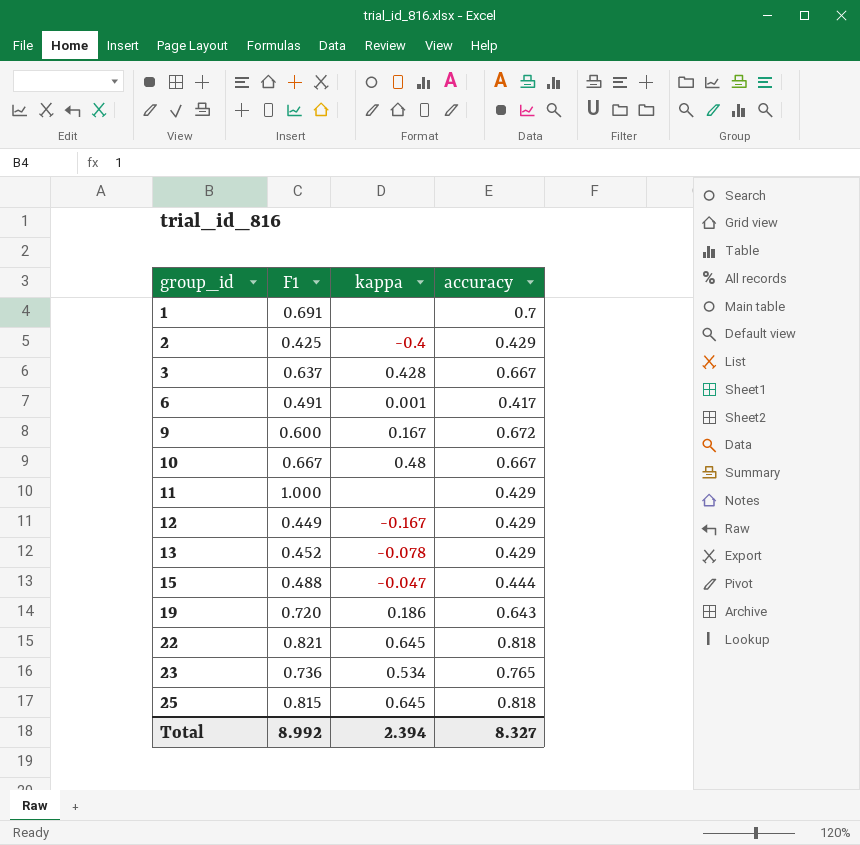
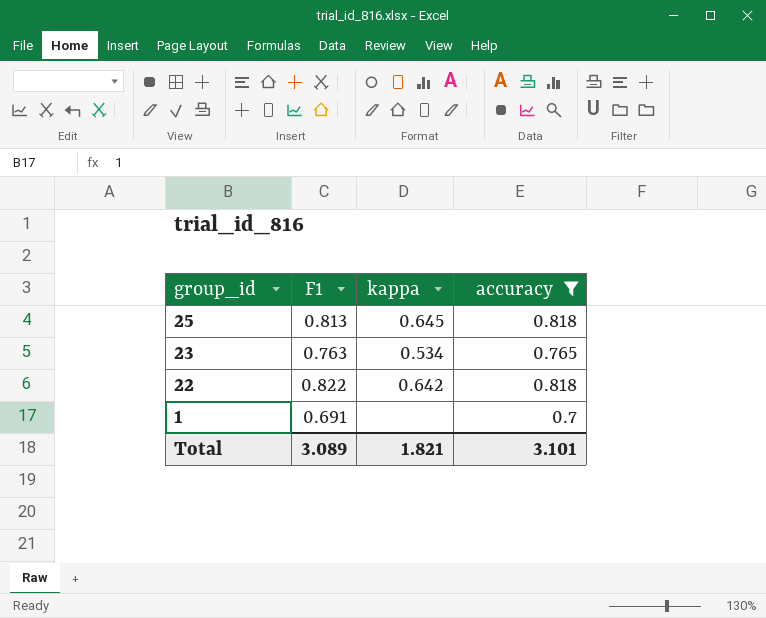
filter: none -> accuracy >= 0.7
row order: group_id ascending -> group_id descending
25 | F1: 0.815 -> 0.813
23 | F1: 0.736 -> 0.763
22 | F1: 0.821 -> 0.822
22 | kappa: 0.645 -> 0.642
Total | F1: 8.992 -> 3.089
Total | kappa: 2.394 -> 1.821
Total | accuracy: 8.327 -> 3.101

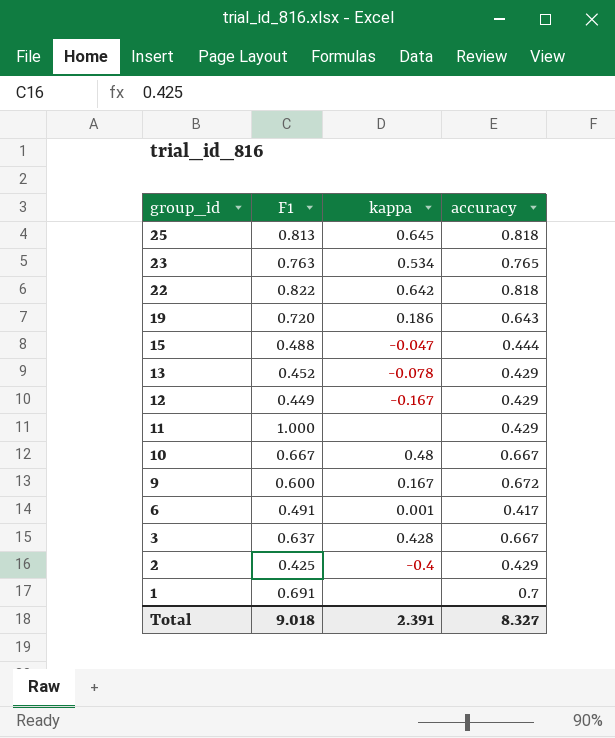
filter: accuracy >= 0.7 -> none
Total | F1: 3.089 -> 9.018
Total | kappa: 1.821 -> 2.391
Total | accuracy: 3.101 -> 8.327

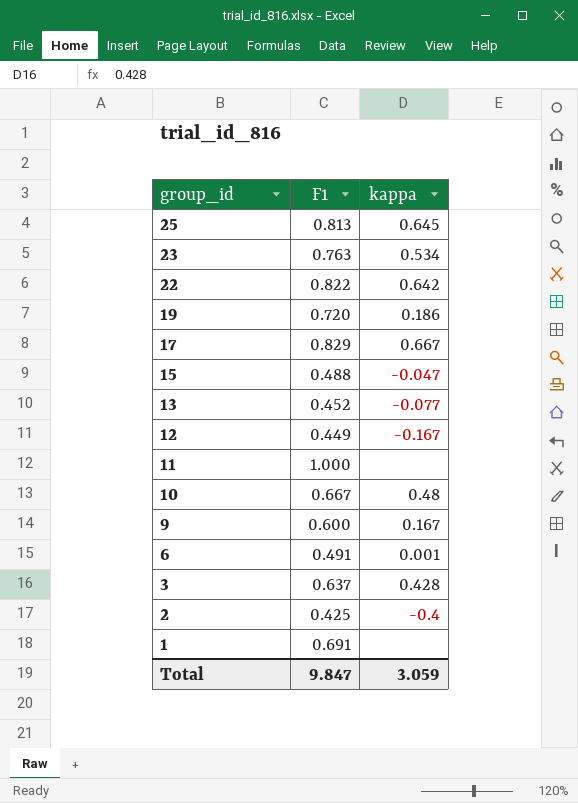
column accuracy | position: 4 -> none
row 17: none -> 0.829 | 0.667
13 | kappa: -0.078 -> -0.077
Total | F1: 9.018 -> 9.847
Total | kappa: 2.391 -> 3.059

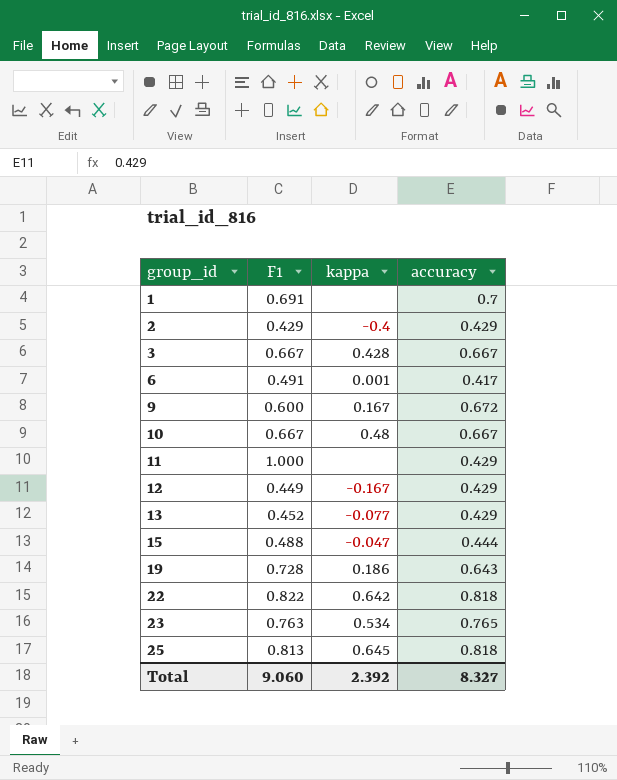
row order: group_id descending -> group_id ascending
column accuracy | position: none -> 4
row 17: 0.829 | 0.667 -> none
2 | F1: 0.425 -> 0.429
3 | F1: 0.637 -> 0.667
19 | F1: 0.720 -> 0.728
Total | F1: 9.847 -> 9.060
Total | kappa: 3.059 -> 2.392

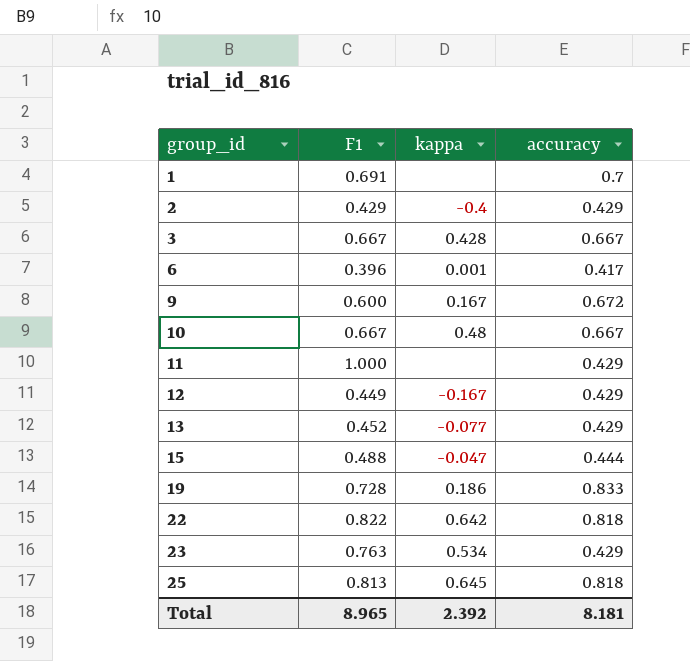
6 | F1: 0.491 -> 0.396
19 | accuracy: 0.643 -> 0.833
23 | accuracy: 0.765 -> 0.429
Total | F1: 9.060 -> 8.965
Total | accuracy: 8.327 -> 8.181

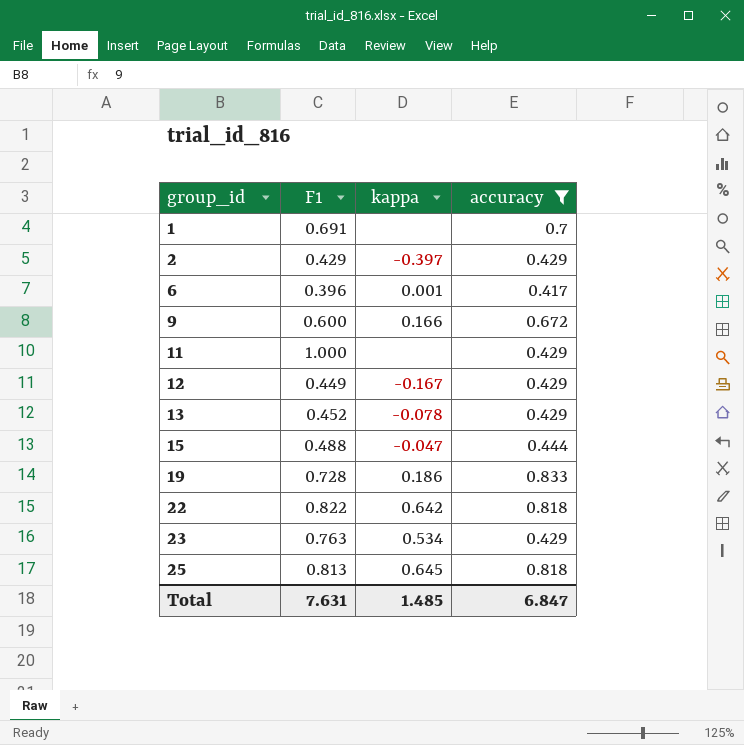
filter: none -> accuracy != 0.667
2 | kappa: -0.4 -> -0.397
9 | kappa: 0.167 -> 0.166
13 | kappa: -0.077 -> -0.078
Total | F1: 8.965 -> 7.631
Total | kappa: 2.392 -> 1.485
Total | accuracy: 8.181 -> 6.847

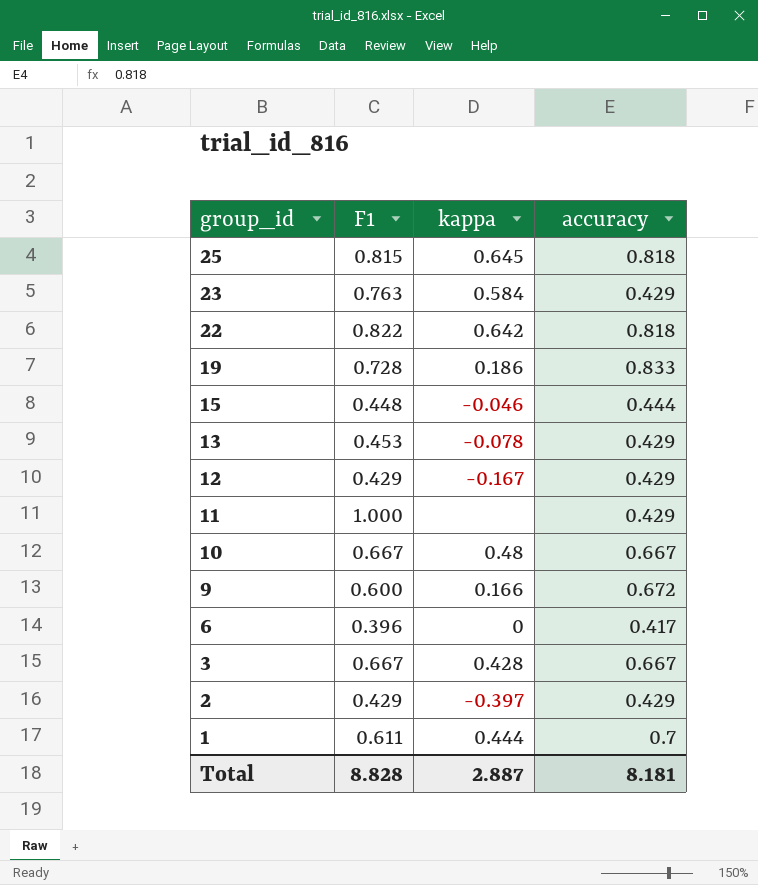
filter: accuracy != 0.667 -> none
row order: group_id ascending -> group_id descending
25 | F1: 0.813 -> 0.815
23 | kappa: 0.534 -> 0.584
15 | F1: 0.488 -> 0.448
15 | kappa: -0.047 -> -0.046
13 | F1: 0.452 -> 0.453
12 | F1: 0.449 -> 0.429
6 | kappa: 0.001 -> 0
1 | F1: 0.691 -> 0.611
1 | kappa: none -> 0.444
Total | F1: 7.631 -> 8.828
Total | kappa: 1.485 -> 2.887
Total | accuracy: 6.847 -> 8.181

